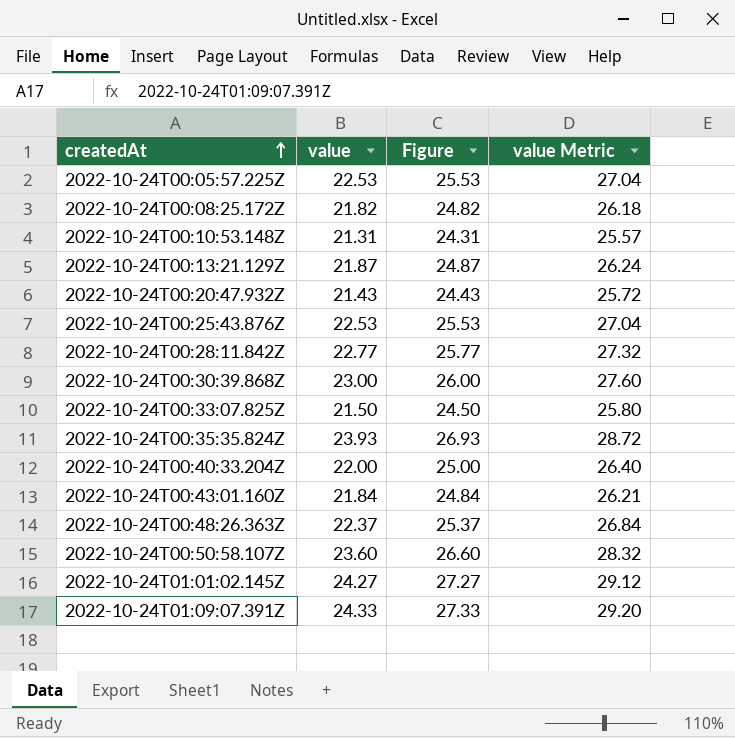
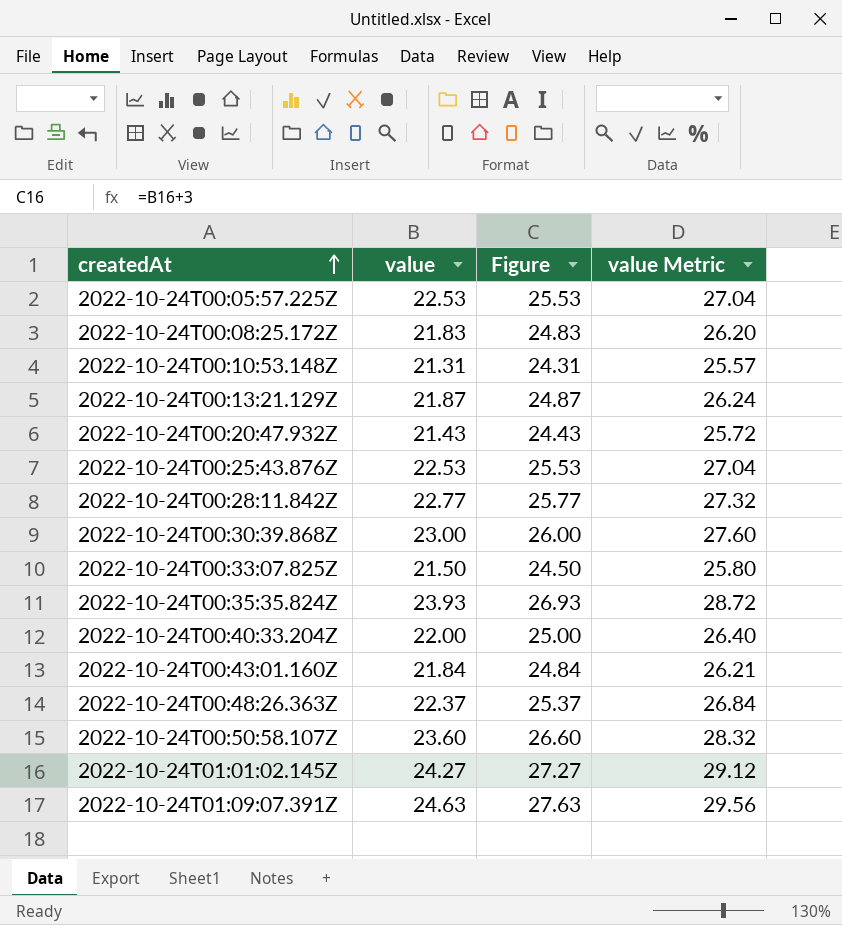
2022-10-24T00:08:25.172Z | value: 21.82 -> 21.83
2022-10-24T00:08:25.172Z | Figure: 24.82 -> 24.83
2022-10-24T00:08:25.172Z | value Metric: 26.18 -> 26.20
2022-10-24T01:09:07.391Z | value: 24.33 -> 24.63
2022-10-24T01:09:07.391Z | Figure: 27.33 -> 27.63
2022-10-24T01:09:07.391Z | value Metric: 29.20 -> 29.56

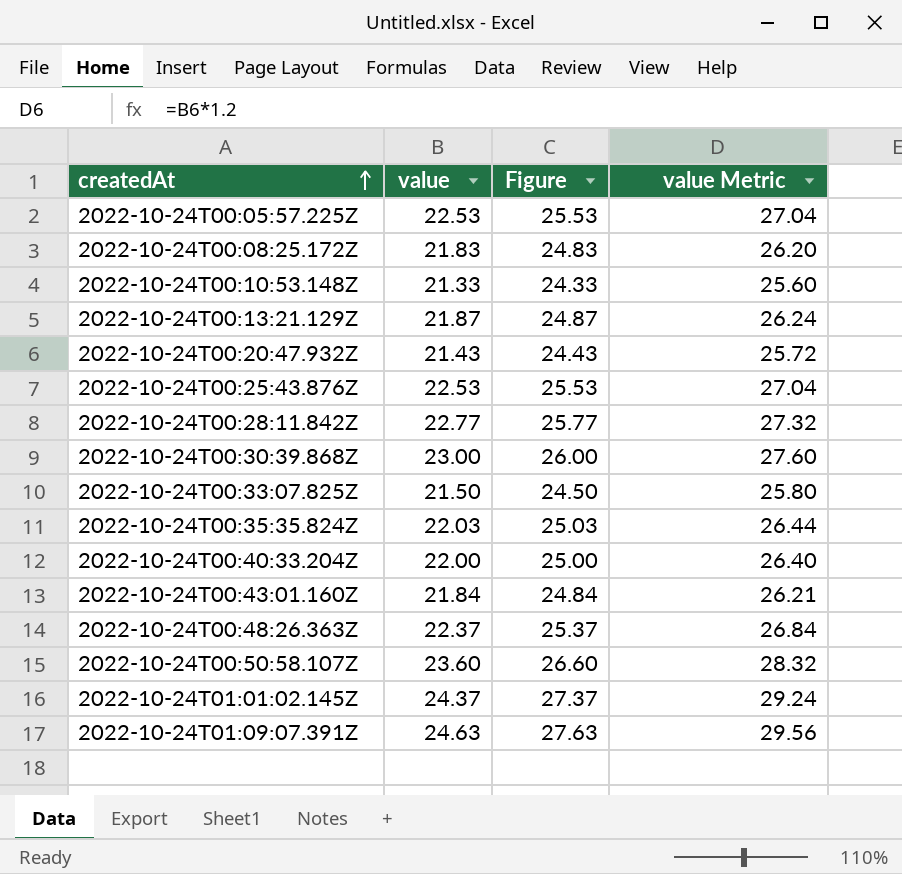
2022-10-24T00:10:53.148Z | value: 21.31 -> 21.33
2022-10-24T00:10:53.148Z | Figure: 24.31 -> 24.33
2022-10-24T00:10:53.148Z | value Metric: 25.57 -> 25.60
2022-10-24T00:35:35.824Z | value: 23.93 -> 22.03
2022-10-24T00:35:35.824Z | Figure: 26.93 -> 25.03
2022-10-24T00:35:35.824Z | value Metric: 28.72 -> 26.44
2022-10-24T01:01:02.145Z | value: 24.27 -> 24.37
2022-10-24T01:01:02.145Z | Figure: 27.27 -> 27.37
2022-10-24T01:01:02.145Z | value Metric: 29.12 -> 29.24

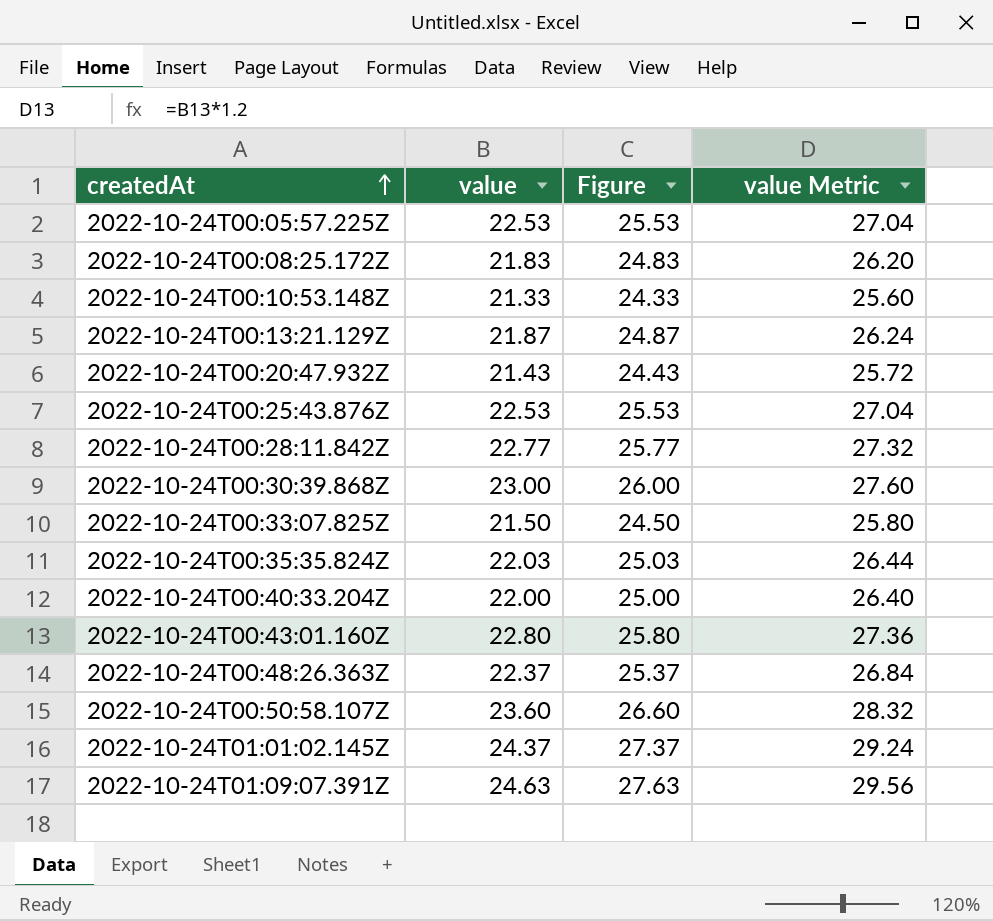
2022-10-24T00:43:01.160Z | value: 21.84 -> 22.80
2022-10-24T00:43:01.160Z | Figure: 24.84 -> 25.80
2022-10-24T00:43:01.160Z | value Metric: 26.21 -> 27.36

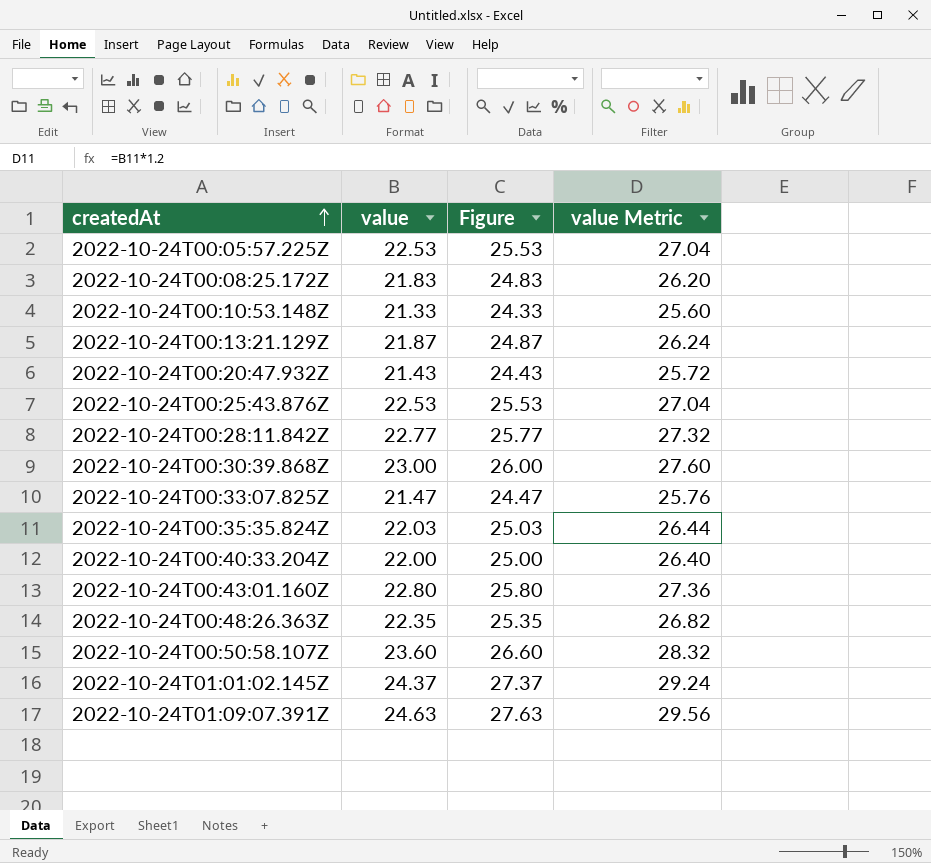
2022-10-24T00:33:07.825Z | value: 21.50 -> 21.47
2022-10-24T00:33:07.825Z | Figure: 24.50 -> 24.47
2022-10-24T00:33:07.825Z | value Metric: 25.80 -> 25.76
2022-10-24T00:48:26.363Z | value: 22.37 -> 22.35
2022-10-24T00:48:26.363Z | Figure: 25.37 -> 25.35
2022-10-24T00:48:26.363Z | value Metric: 26.84 -> 26.82

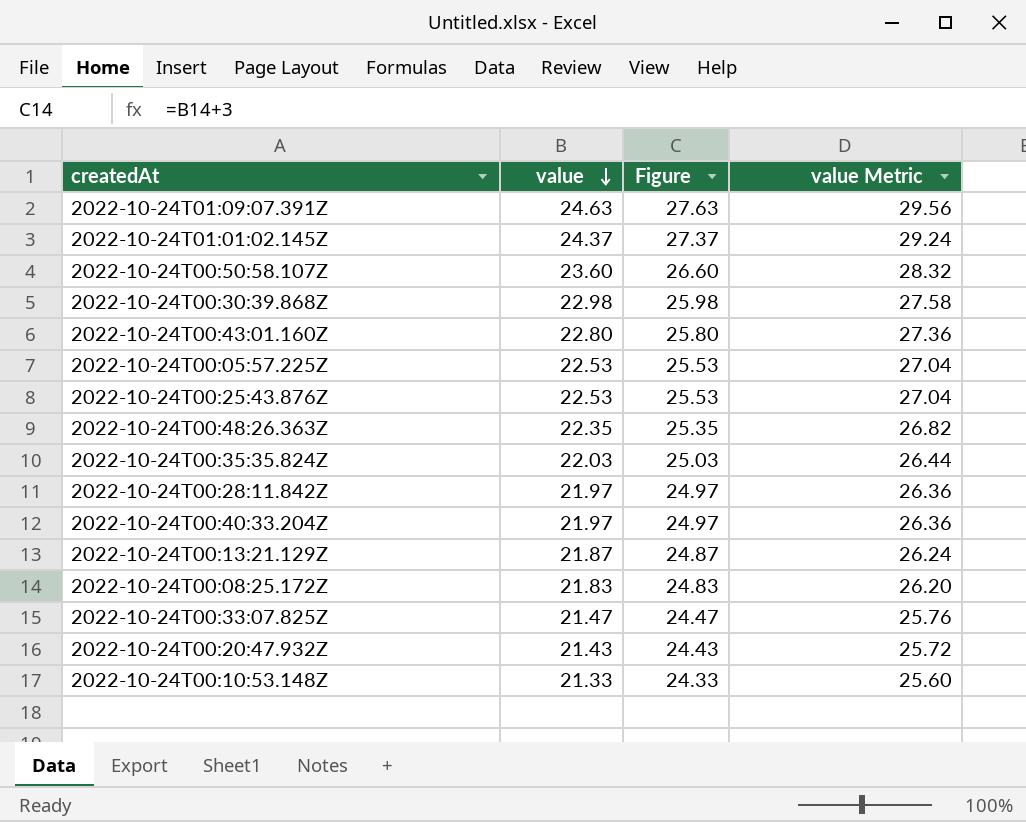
row order: createdAt ascending -> value descending
2022-10-24T00:30:39.868Z | value: 23.00 -> 22.98
2022-10-24T00:30:39.868Z | Figure: 26.00 -> 25.98
2022-10-24T00:30:39.868Z | value Metric: 27.60 -> 27.58
2022-10-24T00:28:11.842Z | value: 22.77 -> 21.97
2022-10-24T00:28:11.842Z | Figure: 25.77 -> 24.97
2022-10-24T00:28:11.842Z | value Metric: 27.32 -> 26.36
2022-10-24T00:40:33.204Z | value: 22.00 -> 21.97
2022-10-24T00:40:33.204Z | Figure: 25.00 -> 24.97
2022-10-24T00:40:33.204Z | value Metric: 26.40 -> 26.36

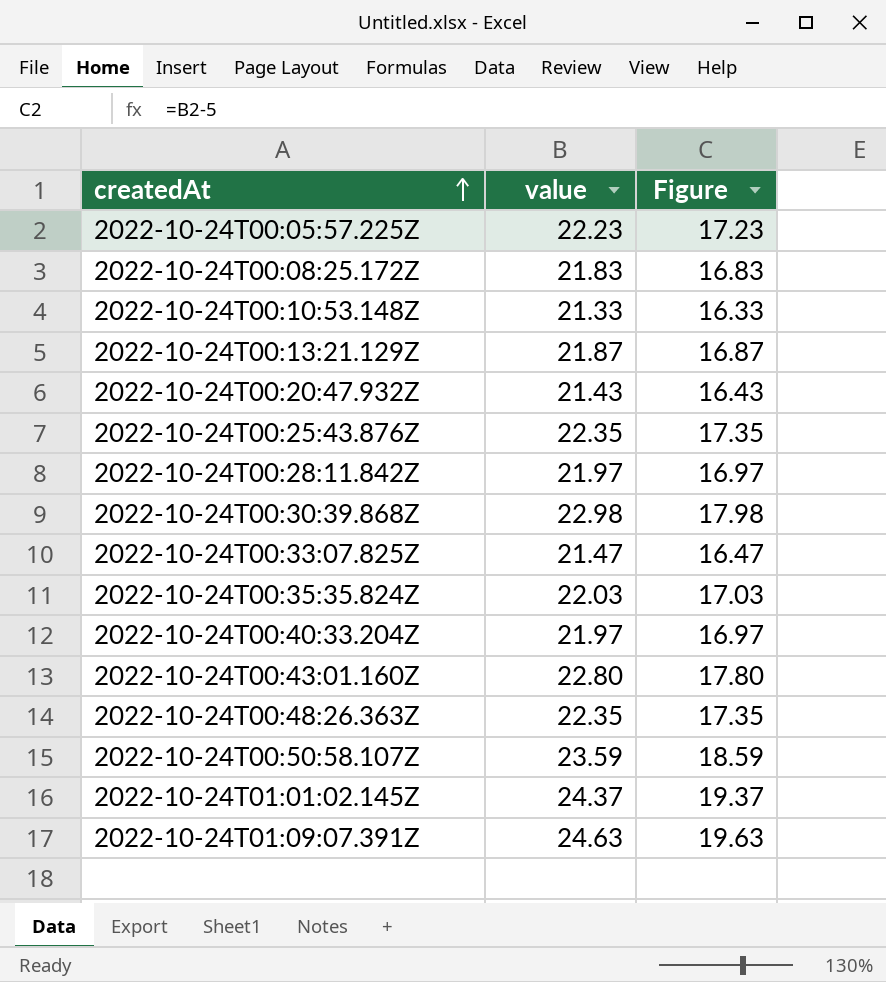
row order: value descending -> createdAt ascending
column value Metric | formula: [value] * 1.2 -> none
column Figure | formula: [value] + 3 -> [value] - 5
2022-10-24T00:05:57.225Z | value: 22.53 -> 22.23
2022-10-24T00:25:43.876Z | value: 22.53 -> 22.35
2022-10-24T00:50:58.107Z | value: 23.60 -> 23.59

